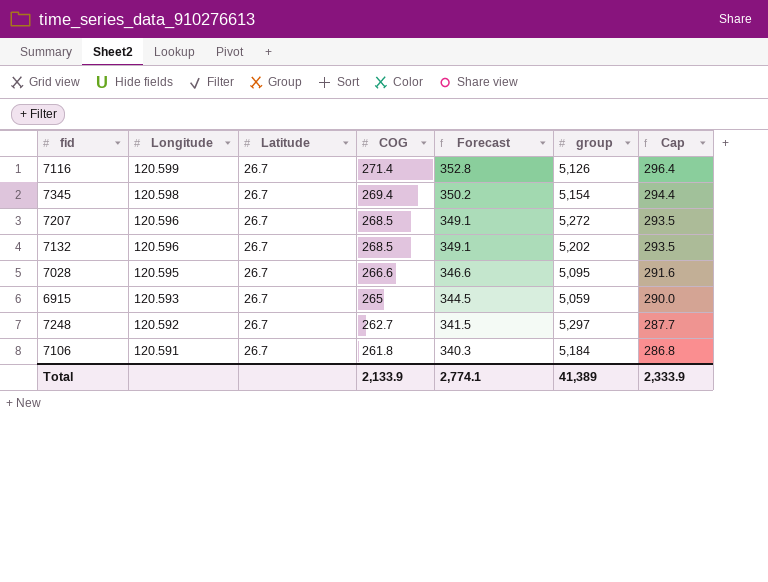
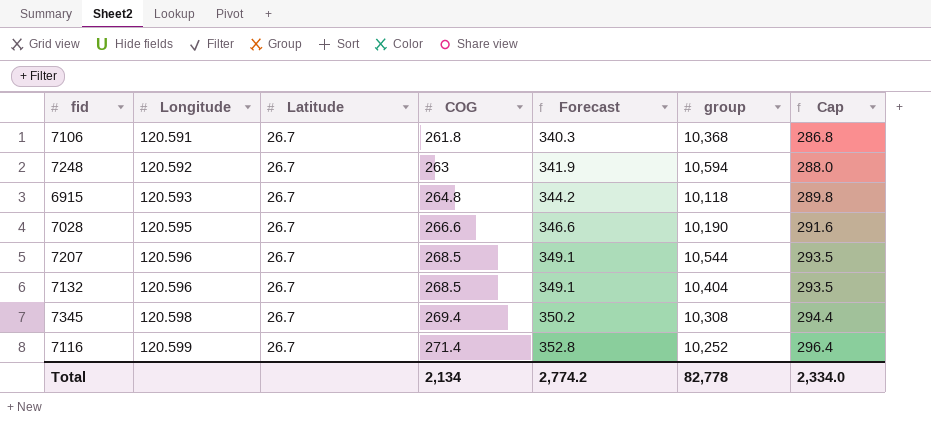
row order: Longitude descending -> Longitude ascending
7106 | group: 5,184 -> 10,368
7248 | COG: 262.7 -> 263
7248 | Forecast: 341.5 -> 341.9
7248 | group: 5,297 -> 10,594
7248 | Cap: 287.7 -> 288.0
6915 | COG: 265 -> 264.8
6915 | Forecast: 344.5 -> 344.2
6915 | group: 5,059 -> 10,118
6915 | Cap: 290.0 -> 289.8
7028 | group: 5,095 -> 10,190
7207 | group: 5,272 -> 10,544
7132 | group: 5,202 -> 10,404
7345 | group: 5,154 -> 10,308
7116 | group: 5,126 -> 10,252
Total | COG: 2,133.9 -> 2,134
Total | Forecast: 2,774.1 -> 2,774.2
Total | group: 41,389 -> 82,778
Total | Cap: 2,333.9 -> 2,334.0

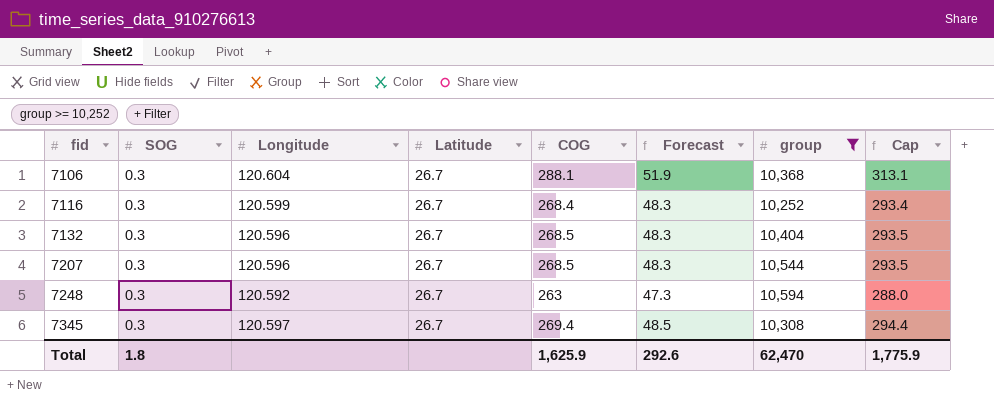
filter: none -> group >= 10,252
row order: Longitude ascending -> fid ascending
column SOG | position: none -> 2
column Forecast | formula: [COG] * 1.3 -> [COG] * 0.18
7106 | Longitude: 120.591 -> 120.604
7106 | COG: 261.8 -> 288.1
7106 | Cap: 286.8 -> 313.1
7116 | COG: 271.4 -> 268.4
7116 | Cap: 296.4 -> 293.4
7345 | Longitude: 120.598 -> 120.597
Total | COG: 2,134 -> 1,625.9
Total | Forecast: 2,774.2 -> 292.6
Total | group: 82,778 -> 62,470
Total | Cap: 2,334.0 -> 1,775.9

